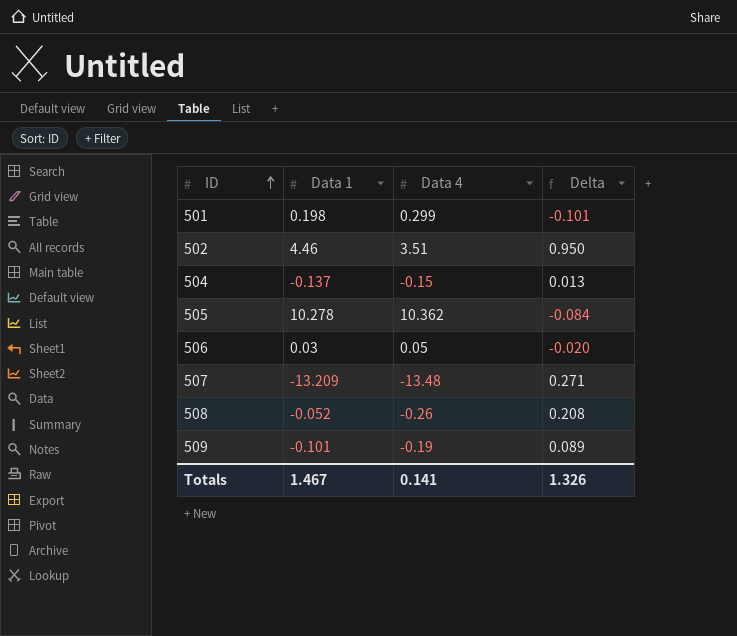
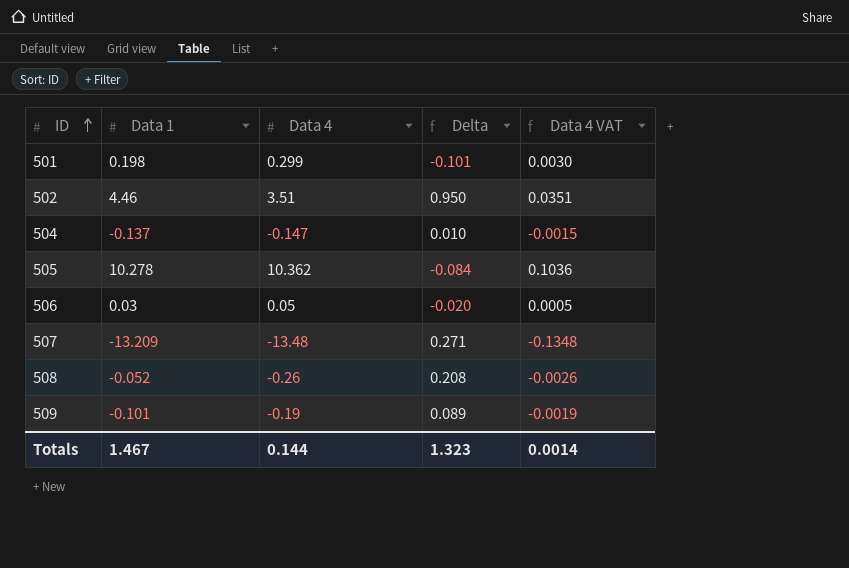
column Data 4 VAT | formula: none -> [Data 4] * 0.01
504 | Data 4: -0.15 -> -0.147
504 | Delta: 0.013 -> 0.010
Totals | Data 4: 0.141 -> 0.144
Totals | Delta: 1.326 -> 1.323

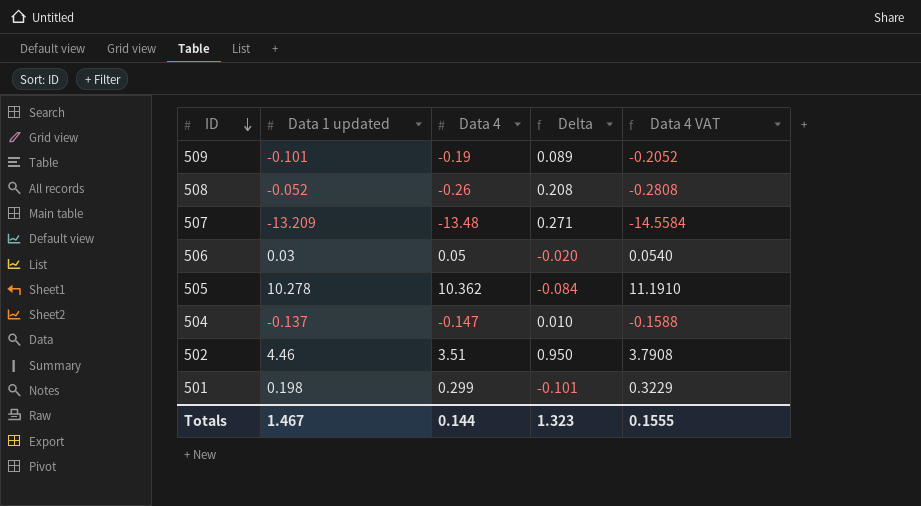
row order: ID ascending -> ID descending
column name: Data 1 -> Data 1 updated
column Data 4 VAT | formula: [Data 4] * 0.01 -> [Data 4] * 1.08
Totals | Data 4 VAT: 0.0014 -> 0.1555

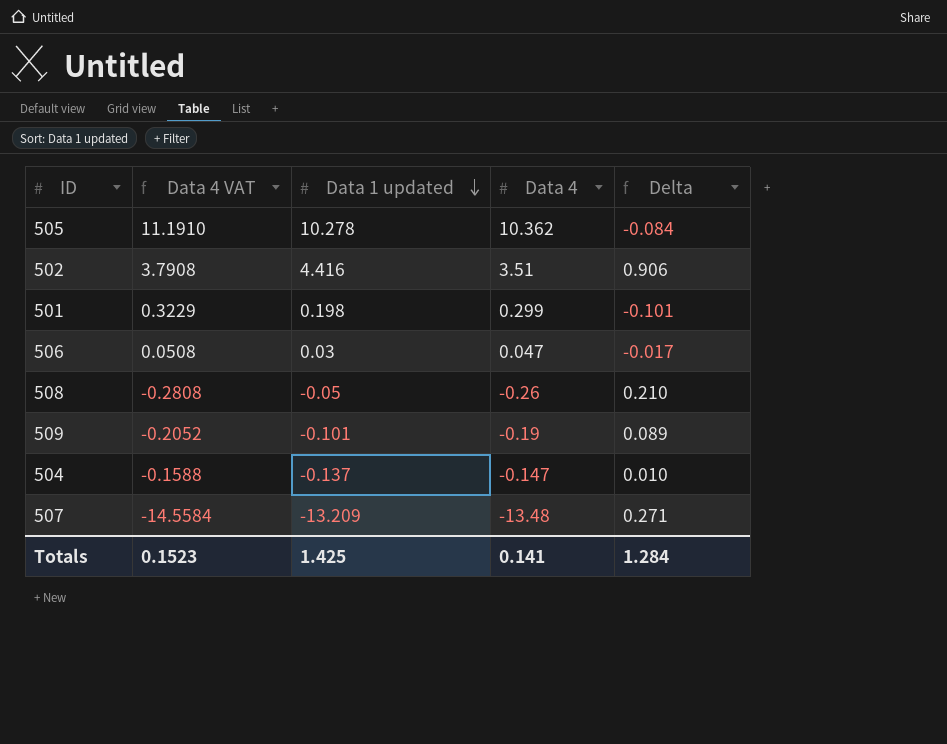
row order: ID descending -> Data 1 updated descending
column Data 4 VAT | position: 5 -> 2
502 | Data 1 updated: 4.46 -> 4.416
502 | Delta: 0.950 -> 0.906
506 | Data 4 VAT: 0.0540 -> 0.0508
506 | Data 4: 0.05 -> 0.047
506 | Delta: -0.020 -> -0.017
508 | Data 1 updated: -0.052 -> -0.05
508 | Delta: 0.208 -> 0.210
Totals | Data 4 VAT: 0.1555 -> 0.1523
Totals | Data 1 updated: 1.467 -> 1.425
Totals | Data 4: 0.144 -> 0.141
Totals | Delta: 1.323 -> 1.284

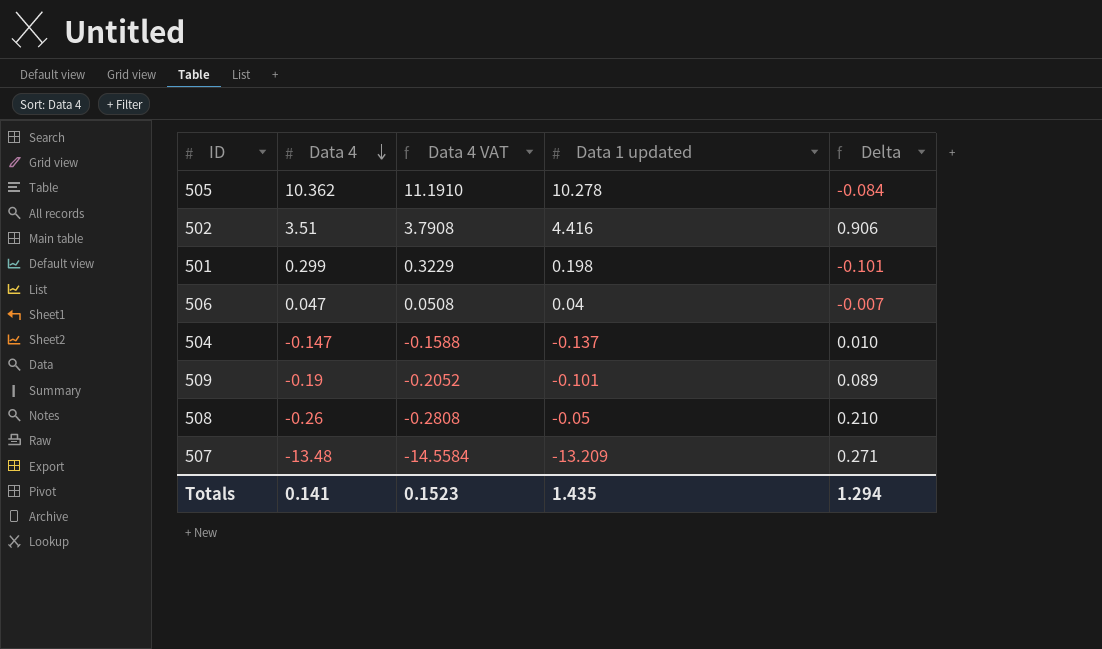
row order: Data 1 updated descending -> Data 4 descending
column Data 4 | position: 4 -> 2
506 | Data 1 updated: 0.03 -> 0.04
506 | Delta: -0.017 -> -0.007
Totals | Data 1 updated: 1.425 -> 1.435
Totals | Delta: 1.284 -> 1.294

